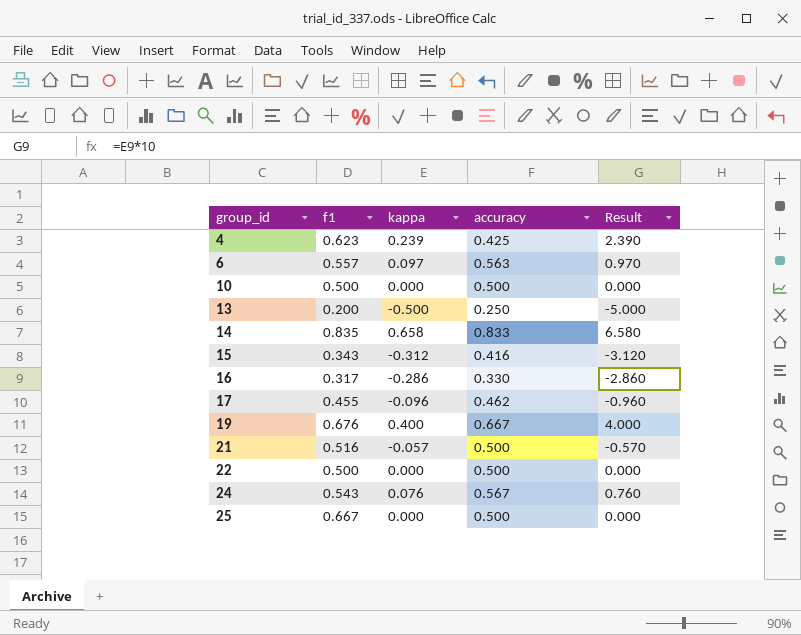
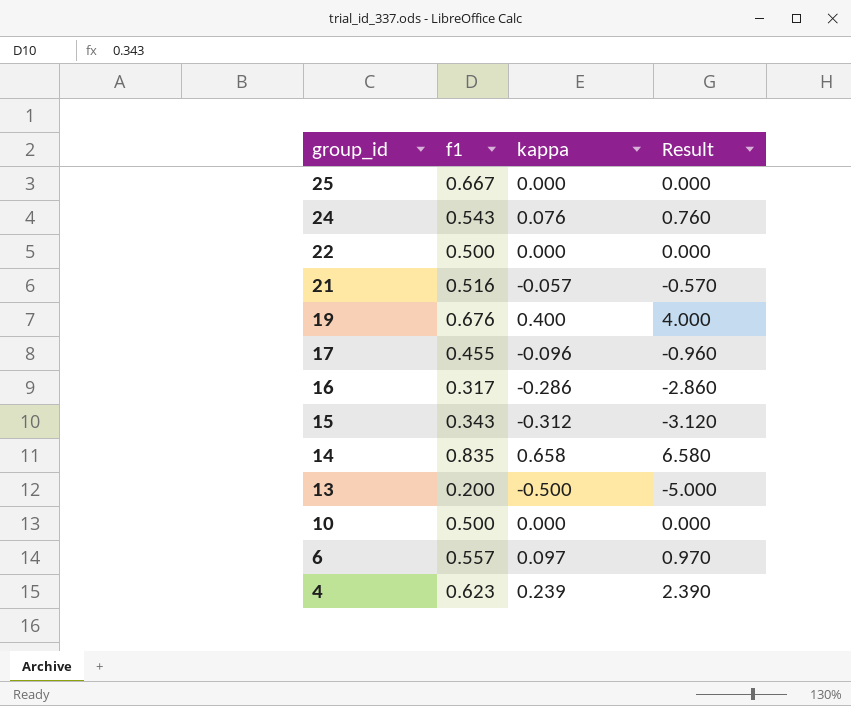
row order: group_id ascending -> group_id descending
column accuracy | position: 4 -> none

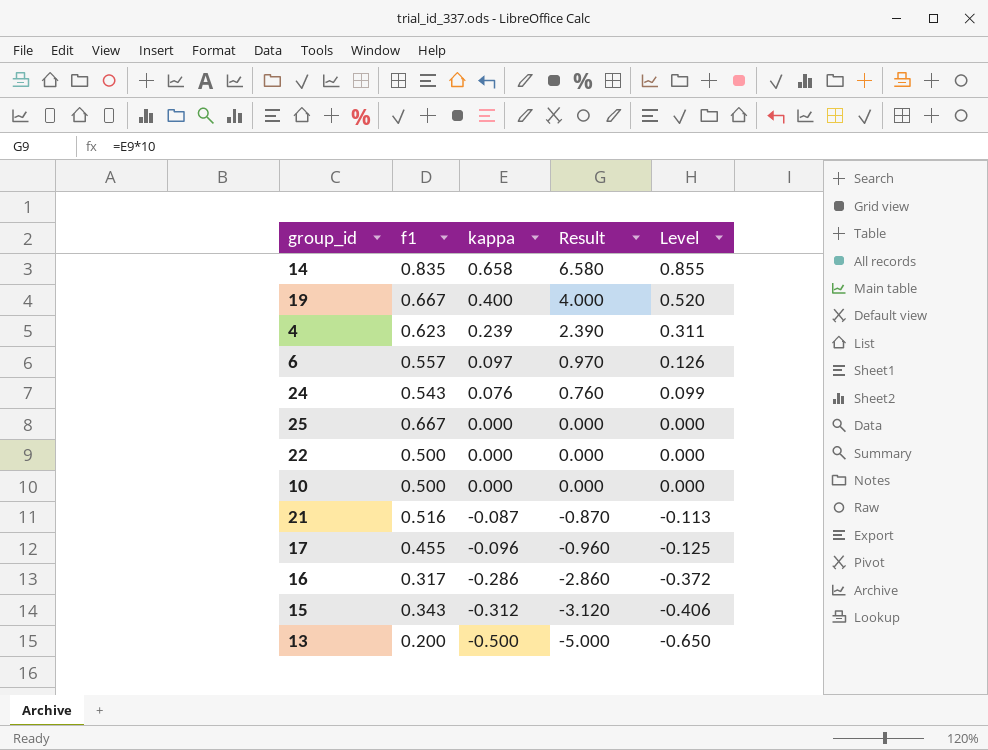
row order: group_id descending -> kappa descending
column Level | formula: none -> [kappa] * 1.3
19 | f1: 0.676 -> 0.667
21 | kappa: -0.057 -> -0.087
21 | Result: -0.570 -> -0.870

